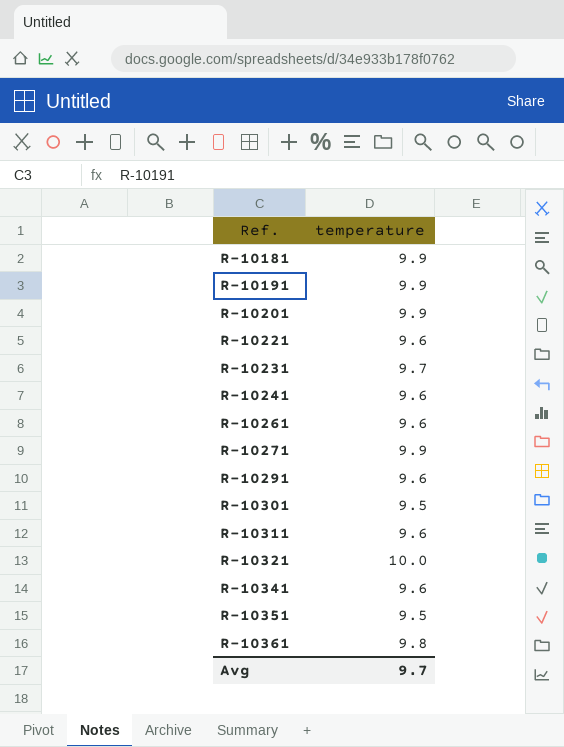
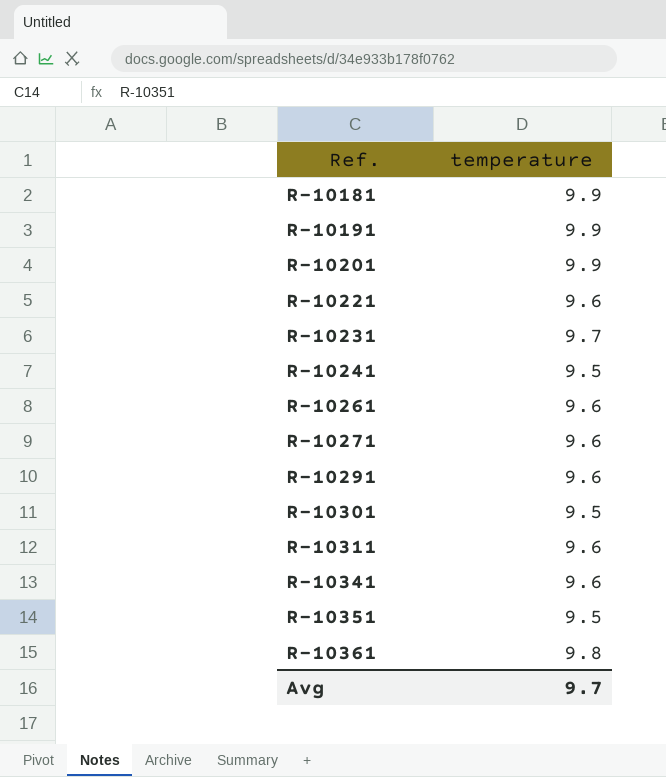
row R-10321: 10.0 -> none
R-10241 | temperature: 9.6 -> 9.5
R-10271 | temperature: 9.9 -> 9.6

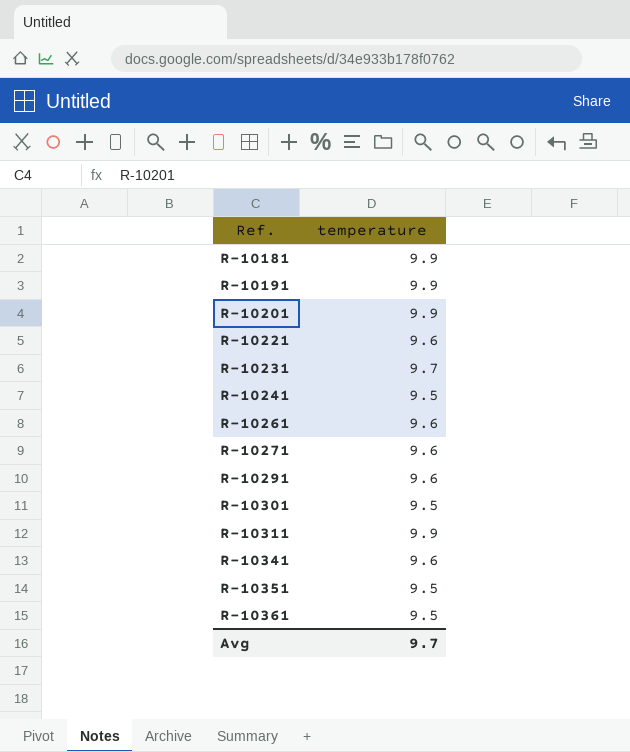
R-10311 | temperature: 9.6 -> 9.9
R-10361 | temperature: 9.8 -> 9.5

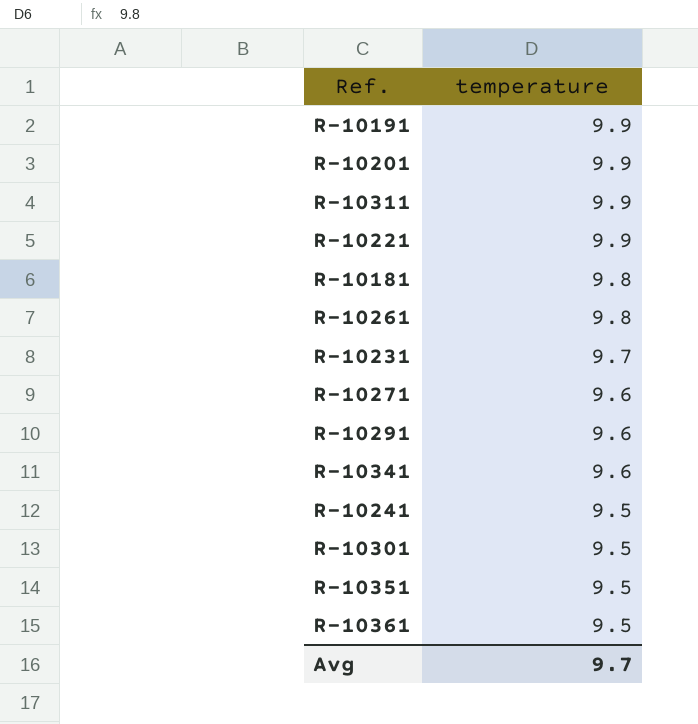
row order: Ref. ascending -> temperature descending
R-10221 | temperature: 9.6 -> 9.9
R-10181 | temperature: 9.9 -> 9.8
R-10261 | temperature: 9.6 -> 9.8

